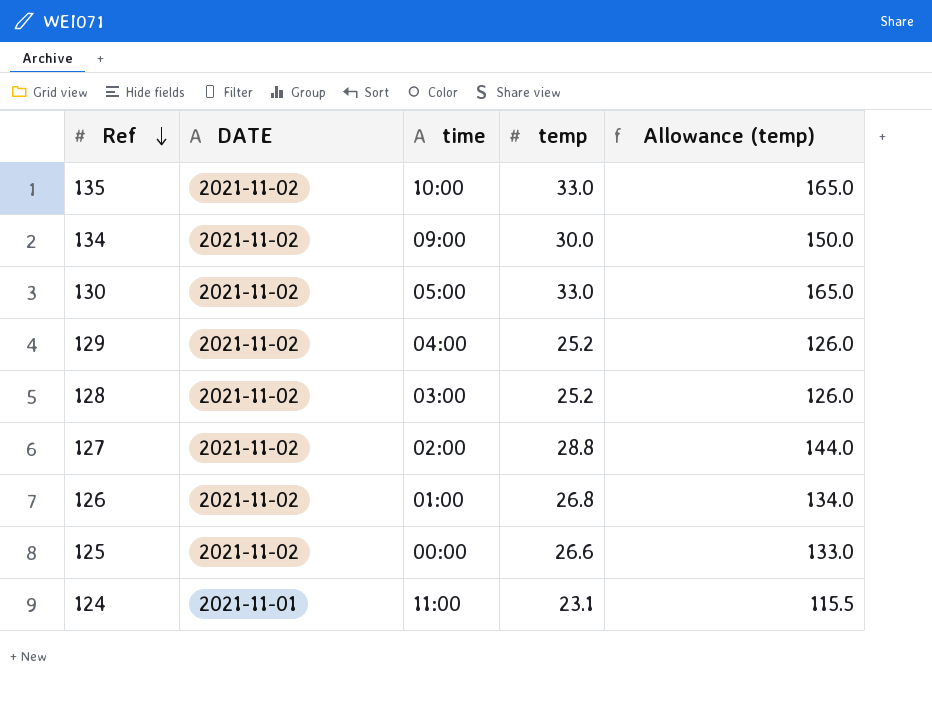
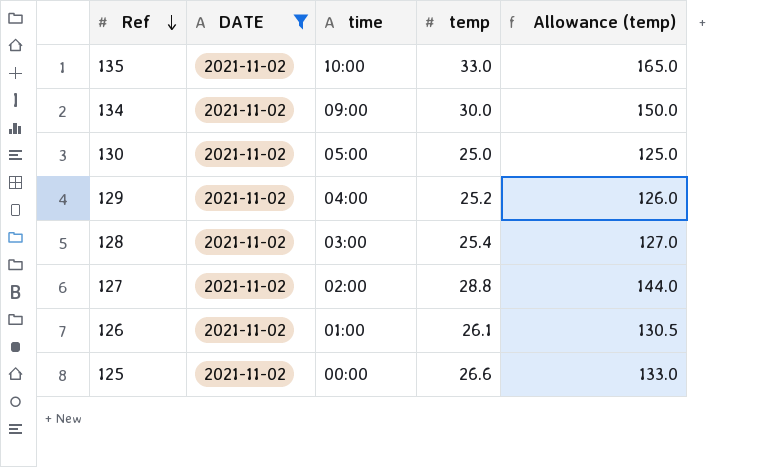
filter: none -> DATE = 2021-11-02
130 | temp: 33.0 -> 25.0
130 | Allowance (temp): 165.0 -> 125.0
128 | temp: 25.2 -> 25.4
128 | Allowance (temp): 126.0 -> 127.0
126 | temp: 26.8 -> 26.1
126 | Allowance (temp): 134.0 -> 130.5

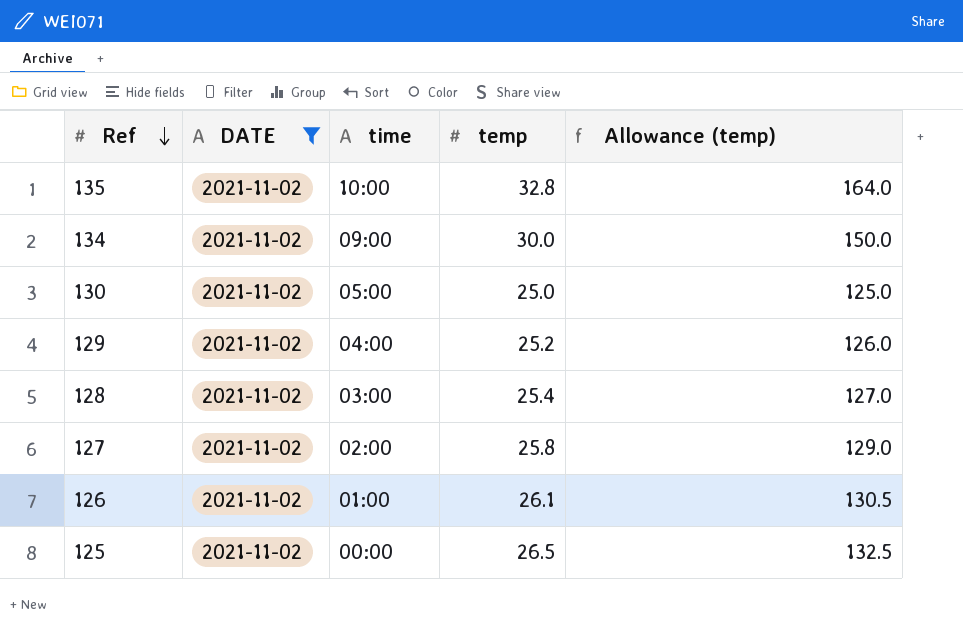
135 | temp: 33.0 -> 32.8
135 | Allowance (temp): 165.0 -> 164.0
127 | temp: 28.8 -> 25.8
127 | Allowance (temp): 144.0 -> 129.0
125 | temp: 26.6 -> 26.5
125 | Allowance (temp): 133.0 -> 132.5

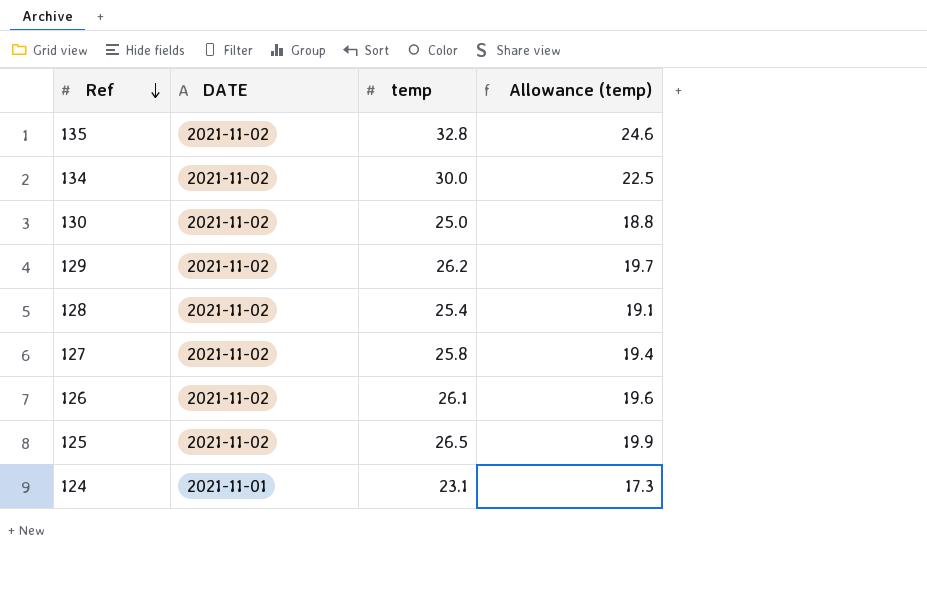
filter: DATE = 2021-11-02 -> none
column time | position: 3 -> none
column Allowance (temp) | formula: [temp] * 5 -> [temp] * 0.75
129 | temp: 25.2 -> 26.2

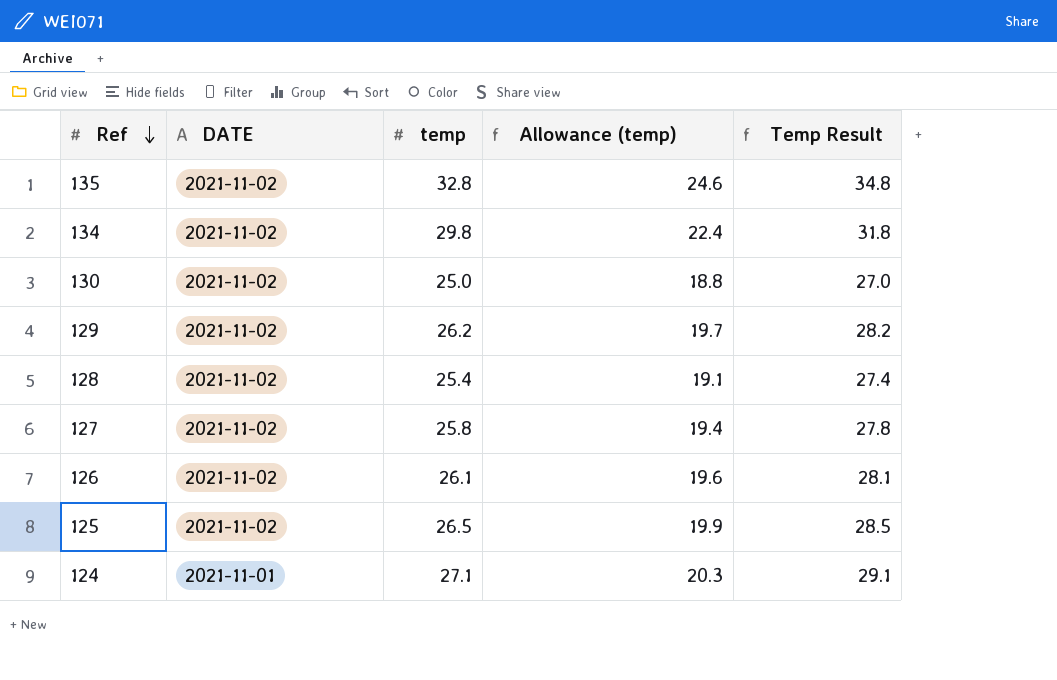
column Temp Result | formula: none -> [temp] + 2
134 | temp: 30.0 -> 29.8
134 | Allowance (temp): 22.5 -> 22.4
124 | temp: 23.1 -> 27.1
124 | Allowance (temp): 17.3 -> 20.3

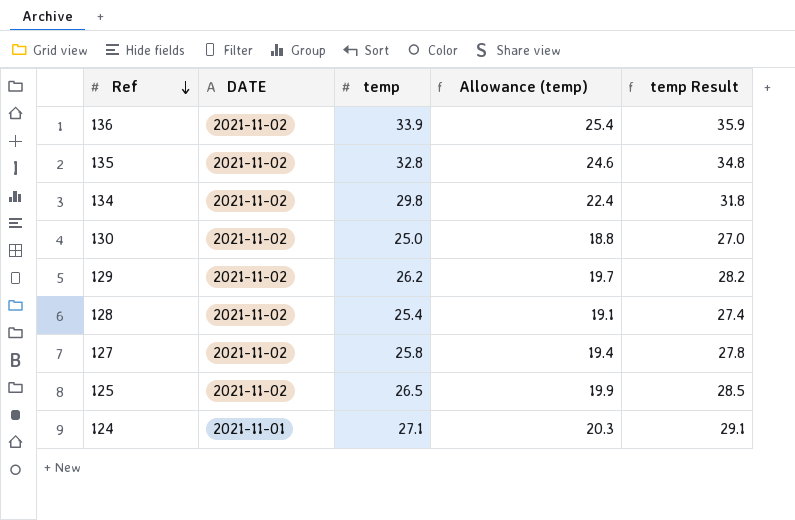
column name: Temp Result -> temp Result
row 126: 2021-11-02 | 26.1 | 19.6 | 28.1 -> none
row 136: none -> 2021-11-02 | 33.9 | 25.4 | 35.9

